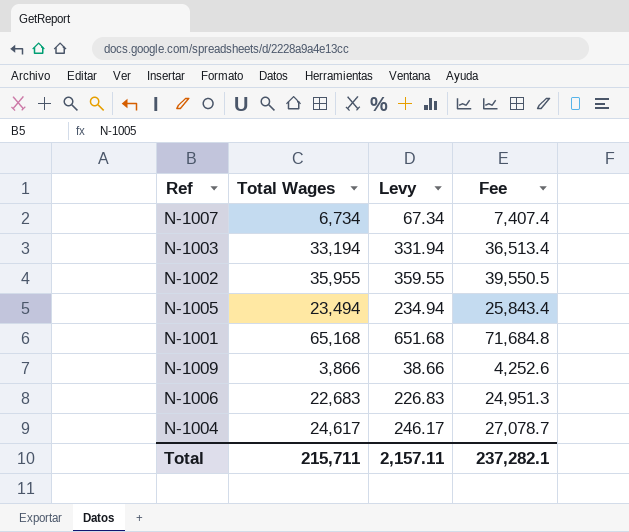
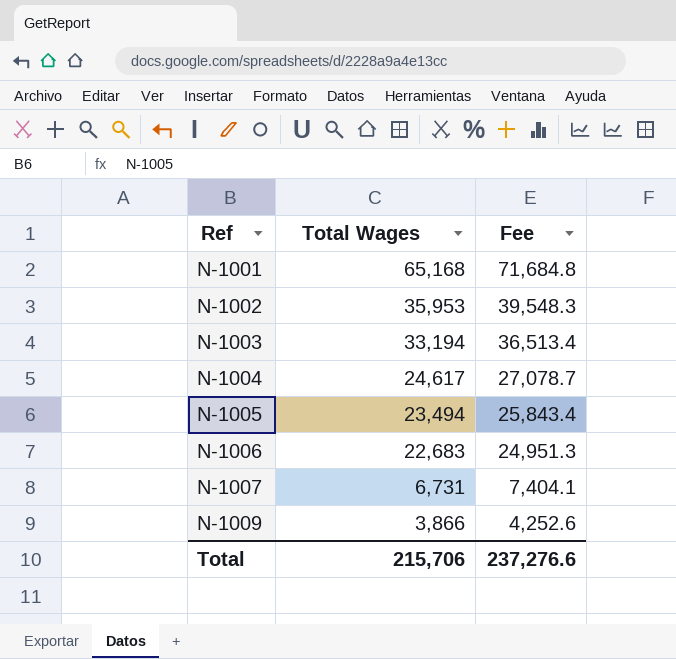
row order: none -> Ref ascending
column Levy | formula: [Total Wages] * 0.01 -> none
N-1002 | Total Wages: 35,955 -> 35,953
N-1002 | Fee: 39,550.5 -> 39,548.3
N-1007 | Total Wages: 6,734 -> 6,731
N-1007 | Fee: 7,407.4 -> 7,404.1
Total | Total Wages: 215,711 -> 215,706
Total | Fee: 237,282.1 -> 237,276.6

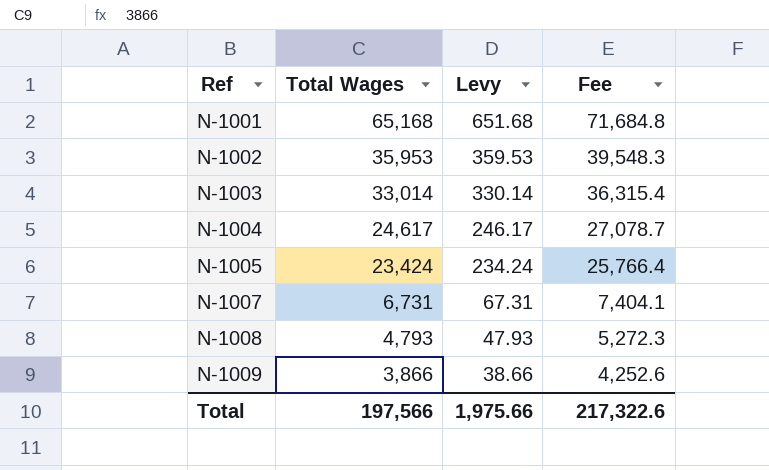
column Levy | formula: none -> [Total Wages] * 0.01
row N-1006: 22,683 | 24,951.3 -> none
N-1003 | Total Wages: 33,194 -> 33,014
N-1003 | Fee: 36,513.4 -> 36,315.4
N-1005 | Total Wages: 23,494 -> 23,424
N-1005 | Fee: 25,843.4 -> 25,766.4
row N-1008: none -> 4,793 | 47.93 | 5,272.3
Total | Total Wages: 215,706 -> 197,566
Total | Fee: 237,276.6 -> 217,322.6

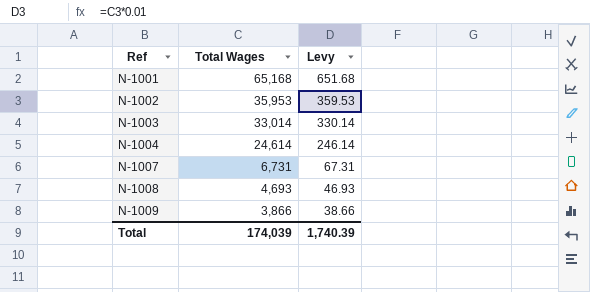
column Fee | formula: [Total Wages] * 1.1 -> none
row N-1005: 23,424 | 234.24 | 25,766.4 -> none
N-1004 | Total Wages: 24,617 -> 24,614
N-1004 | Levy: 246.17 -> 246.14
N-1008 | Total Wages: 4,793 -> 4,693
N-1008 | Levy: 47.93 -> 46.93
Total | Total Wages: 197,566 -> 174,039
Total | Levy: 1,975.66 -> 1,740.39

